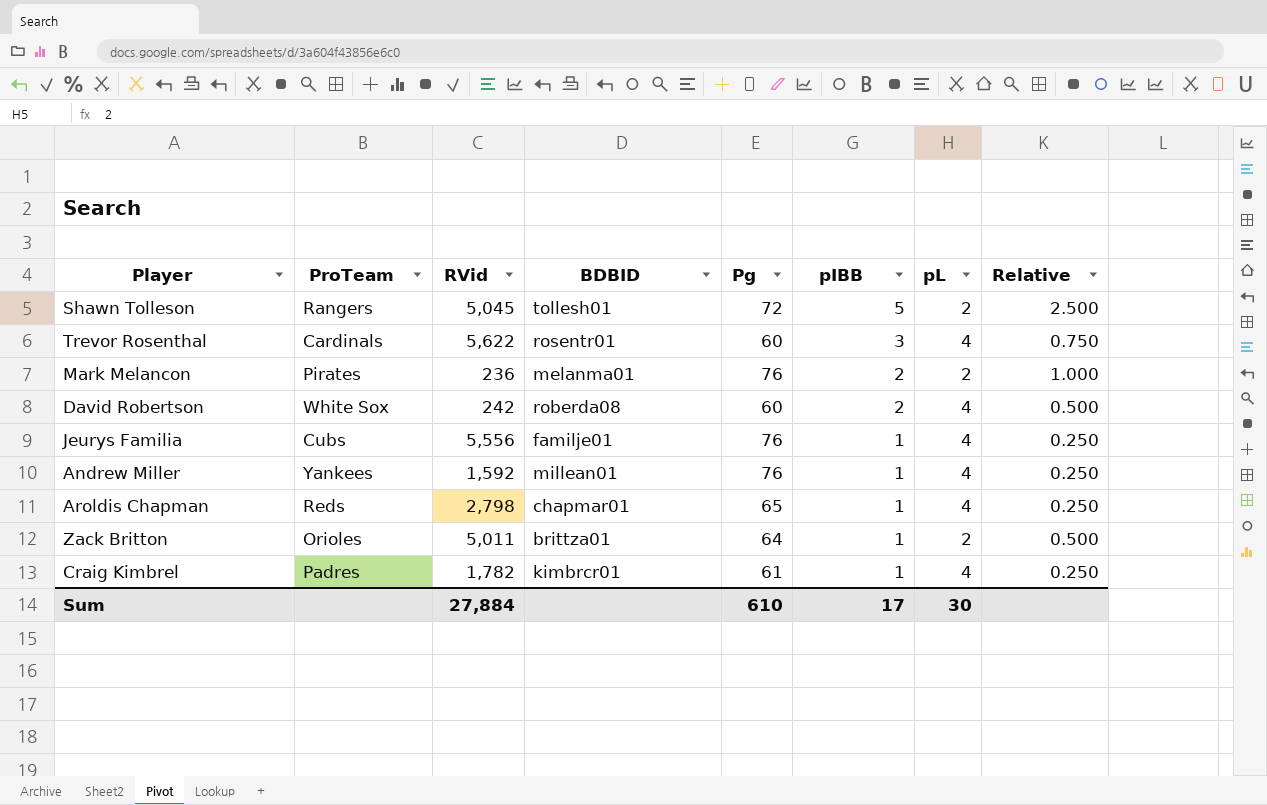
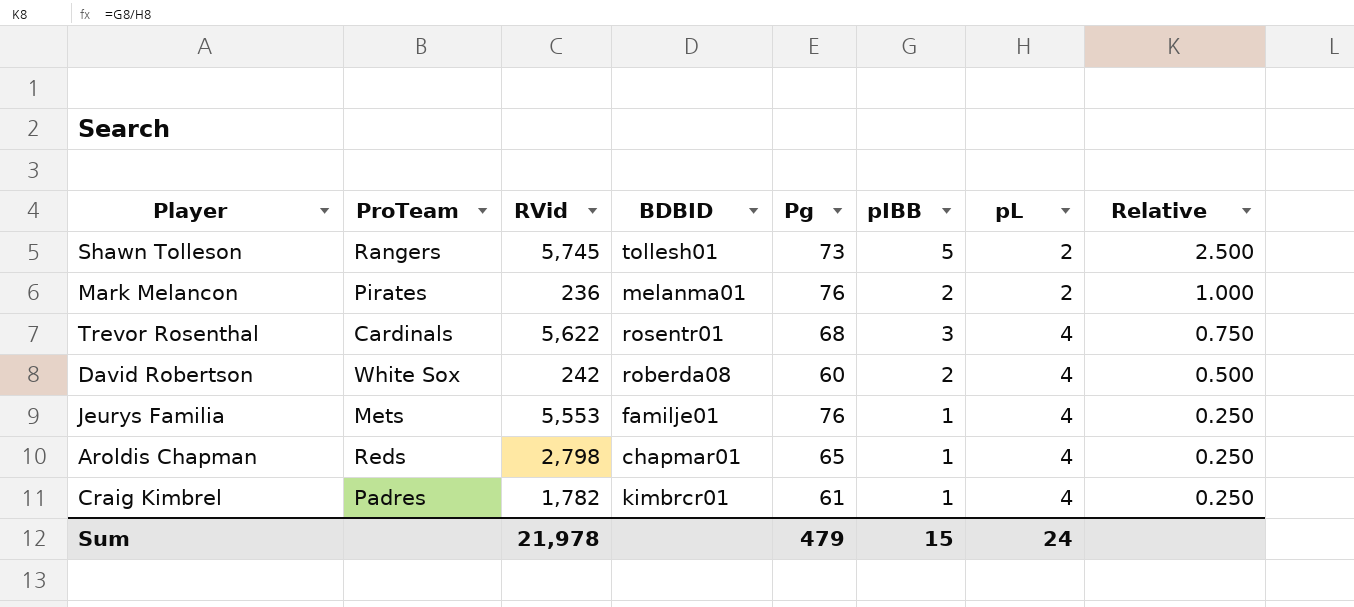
row order: pIBB descending -> pL ascending
row Andrew Miller: Yankees | 1,592 | millean01 | 76 | 1 | 4 | 0.250 -> none
row Zack Britton: Orioles | 5,011 | brittza01 | 64 | 1 | 2 | 0.500 -> none
Shawn Tolleson | RVid: 5,045 -> 5,745
Shawn Tolleson | Pg: 72 -> 73
Trevor Rosenthal | Pg: 60 -> 68
Jeurys Familia | ProTeam: Cubs -> Mets
Jeurys Familia | RVid: 5,556 -> 5,553
Sum | RVid: 27,884 -> 21,978
Sum | Pg: 610 -> 479
Sum | pIBB: 17 -> 15
Sum | pL: 30 -> 24

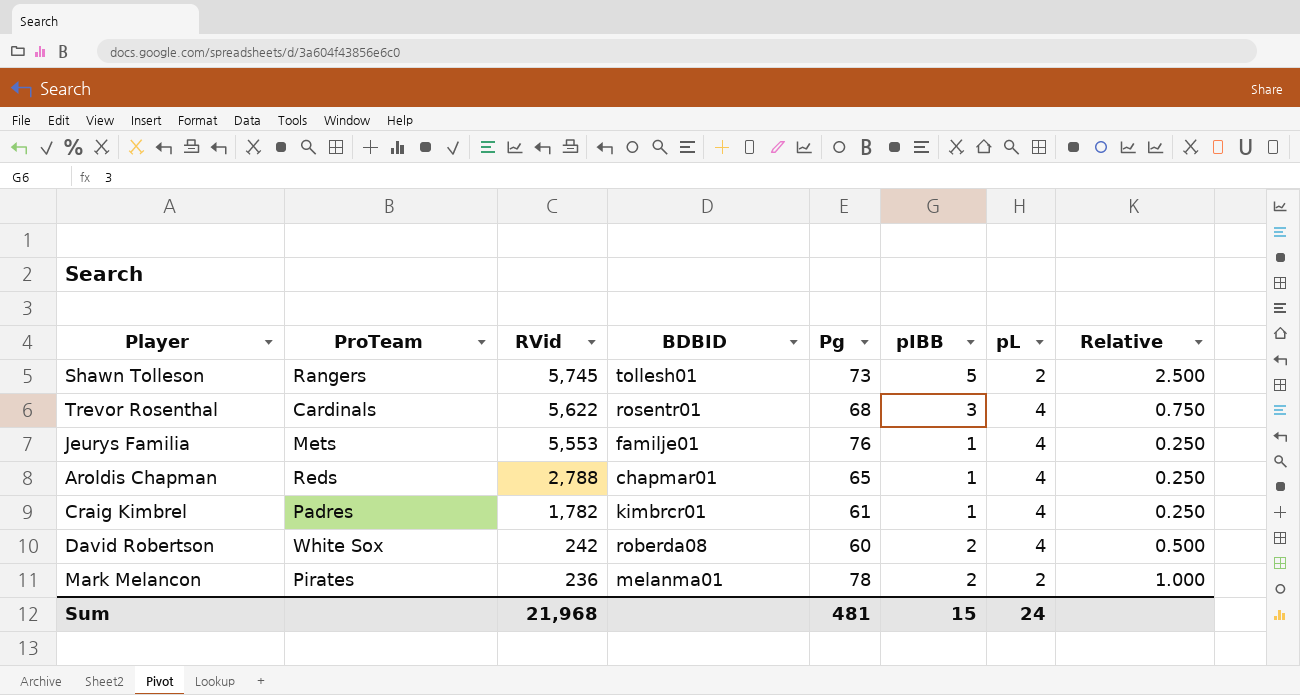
row order: pL ascending -> RVid descending
Aroldis Chapman | RVid: 2,798 -> 2,788
Mark Melancon | Pg: 76 -> 78
Sum | RVid: 21,978 -> 21,968
Sum | Pg: 479 -> 481

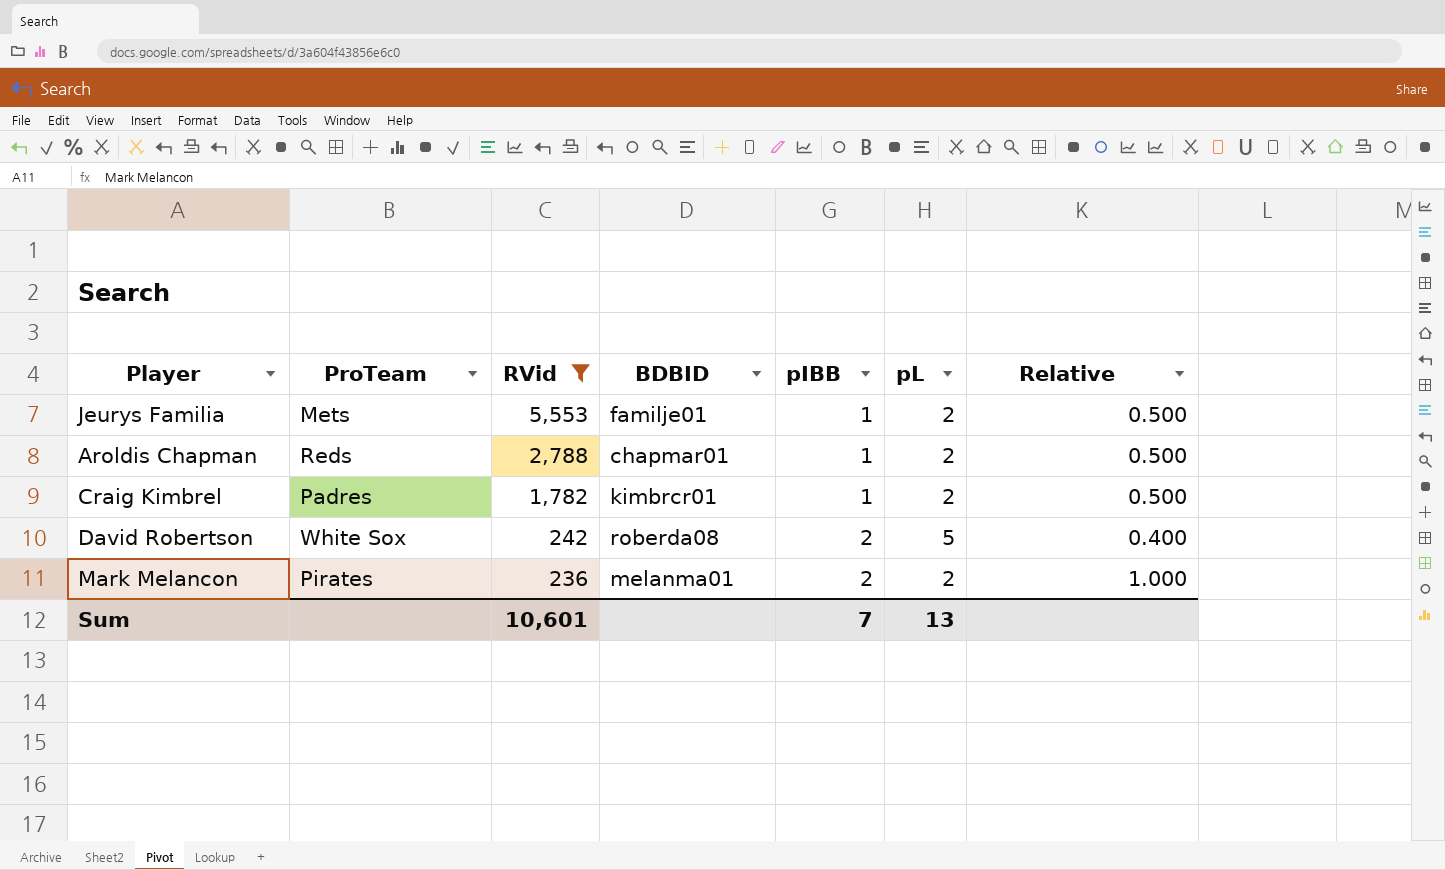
filter: none -> RVid <= 5,553
column Pg | position: 5 -> none
Jeurys Familia | pL: 4 -> 2
Jeurys Familia | Relative: 0.250 -> 0.500
Aroldis Chapman | pL: 4 -> 2
Aroldis Chapman | Relative: 0.250 -> 0.500
Craig Kimbrel | pL: 4 -> 2
Craig Kimbrel | Relative: 0.250 -> 0.500
David Robertson | pL: 4 -> 5
David Robertson | Relative: 0.500 -> 0.400
Sum | RVid: 21,968 -> 10,601
Sum | pIBB: 15 -> 7
Sum | pL: 24 -> 13

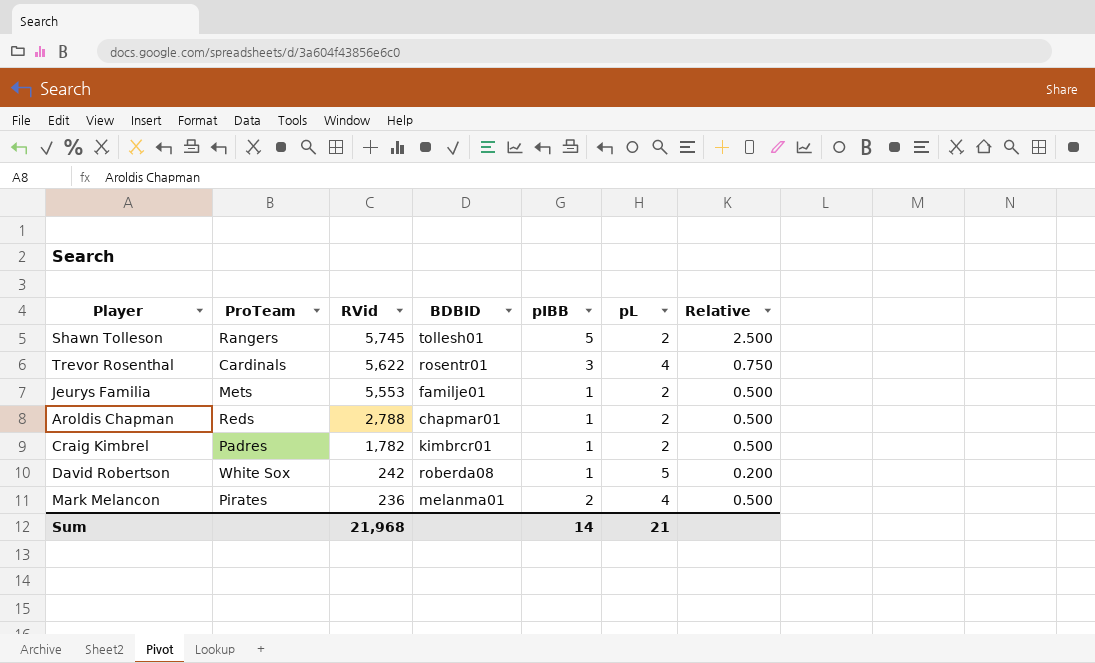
filter: RVid <= 5,553 -> none
David Robertson | pIBB: 2 -> 1
David Robertson | Relative: 0.400 -> 0.200
Mark Melancon | pL: 2 -> 4
Mark Melancon | Relative: 1.000 -> 0.500
Sum | RVid: 10,601 -> 21,968
Sum | pIBB: 7 -> 14
Sum | pL: 13 -> 21

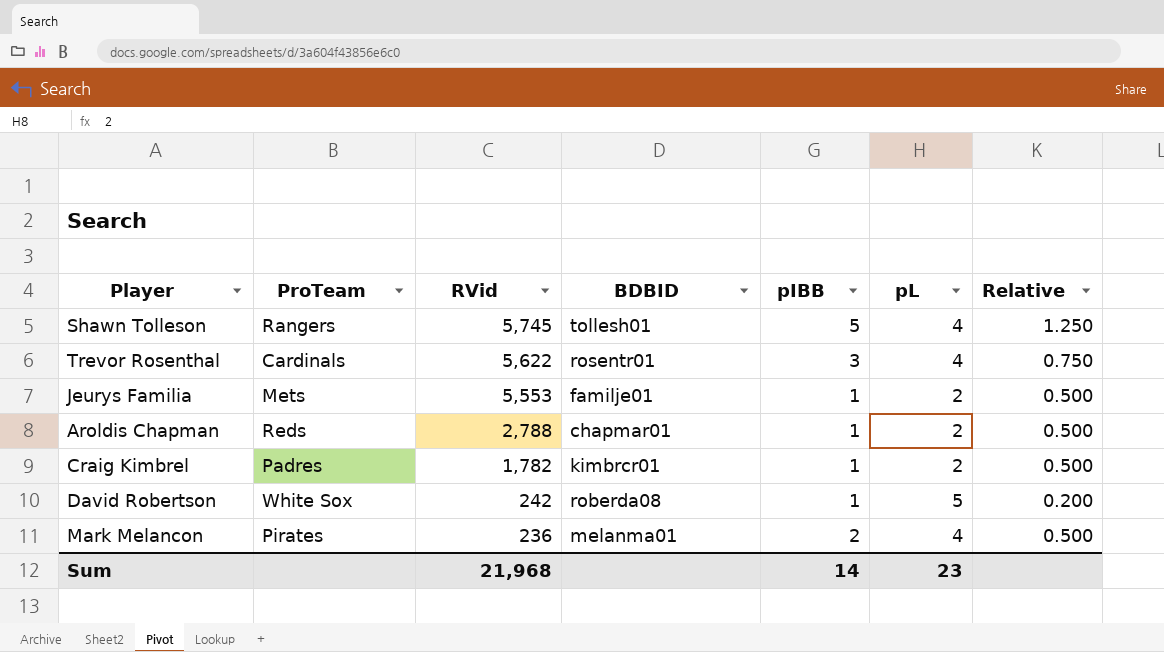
Shawn Tolleson | pL: 2 -> 4
Shawn Tolleson | Relative: 2.500 -> 1.250
Sum | pL: 21 -> 23

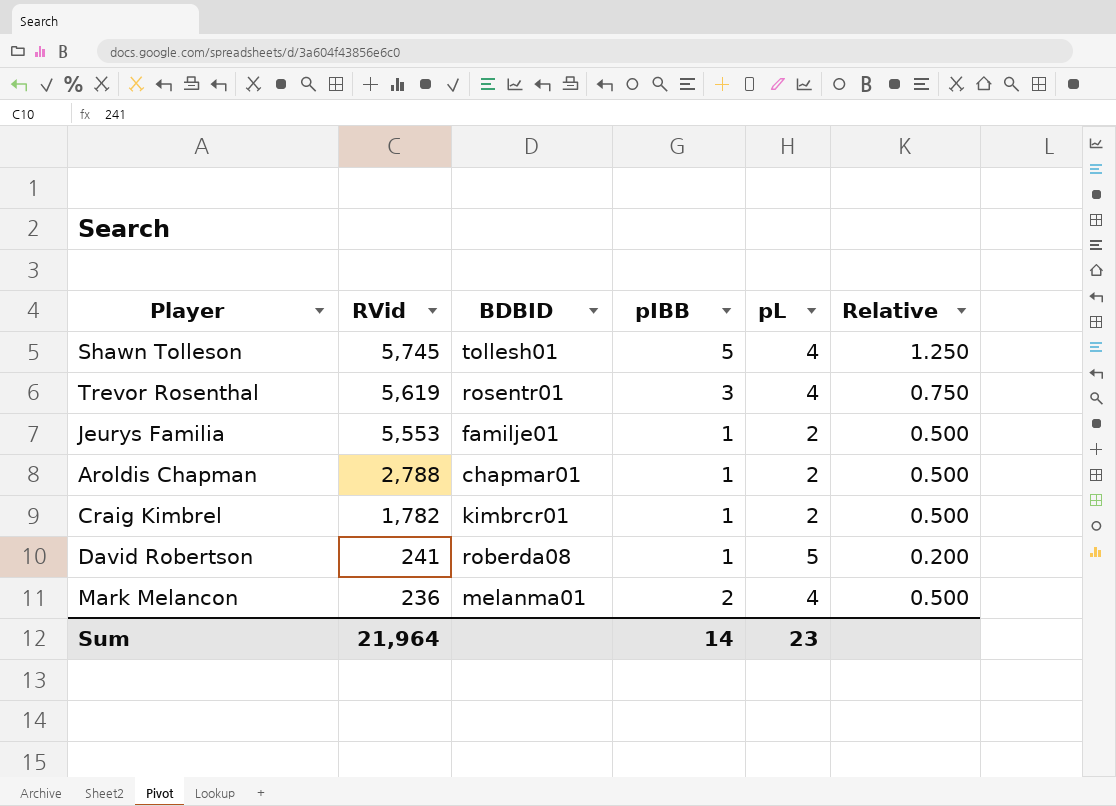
column ProTeam | position: 2 -> none
Trevor Rosenthal | RVid: 5,622 -> 5,619
David Robertson | RVid: 242 -> 241
Sum | RVid: 21,968 -> 21,964

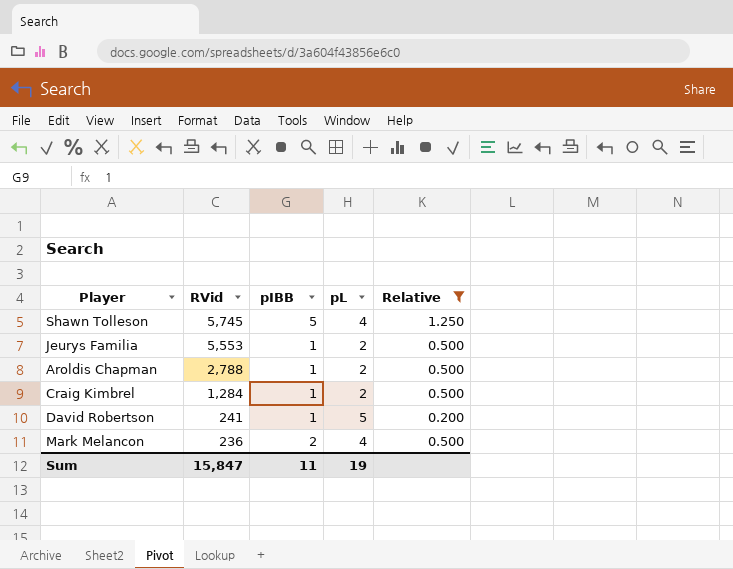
filter: none -> Relative != 0.750
column BDBID | position: 3 -> none
Craig Kimbrel | RVid: 1,782 -> 1,284
Sum | RVid: 21,964 -> 15,847
Sum | pIBB: 14 -> 11
Sum | pL: 23 -> 19

